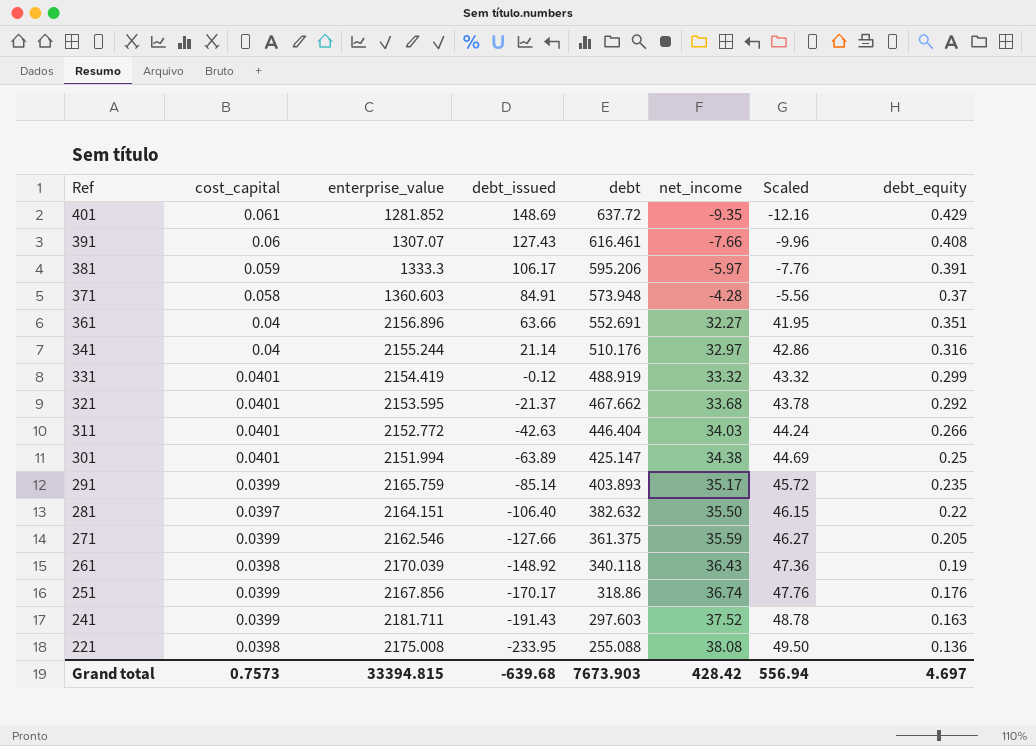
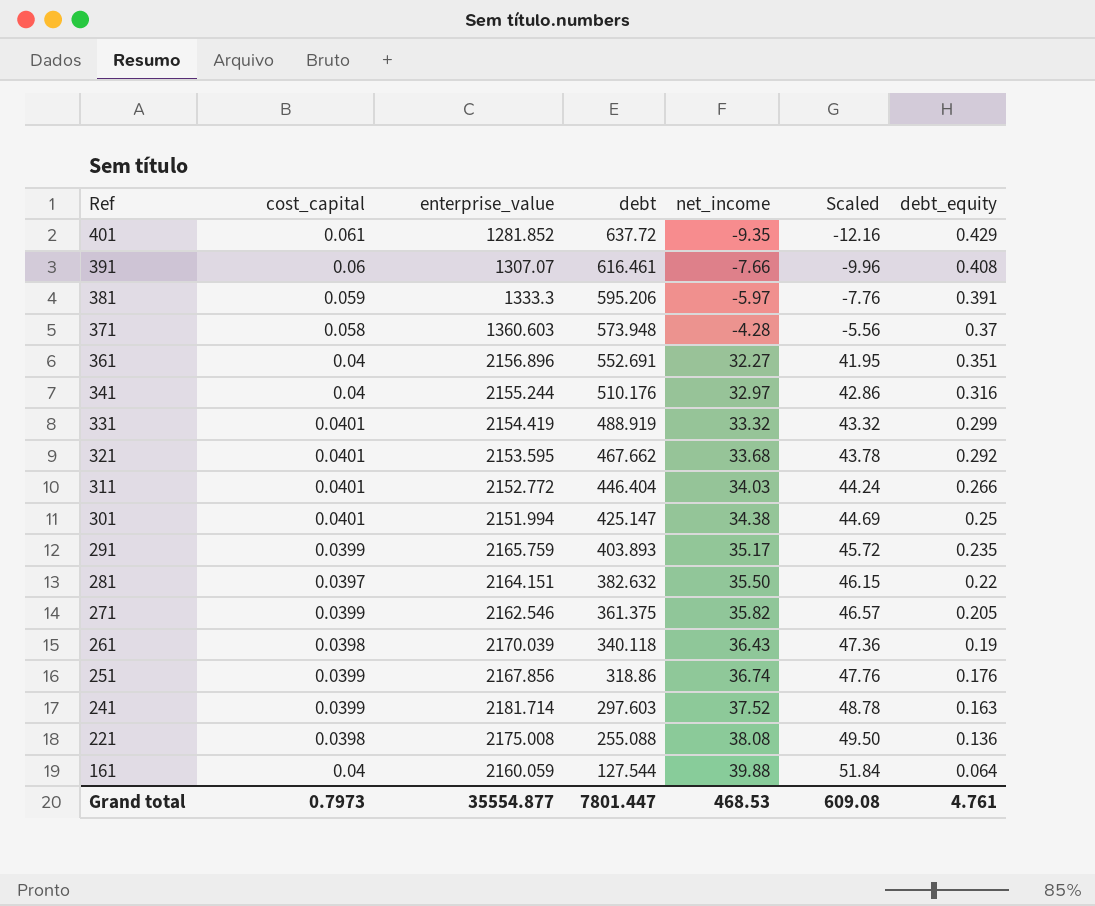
column debt_issued | position: 4 -> none
271 | net_income: 35.59 -> 35.82
271 | Scaled: 46.27 -> 46.57
241 | enterprise_value: 2181.711 -> 2181.714
row 161: none -> 0.04 | 2160.059 | 127.544 | 39.88 | 51.84 | 0.064
Grand total | cost_capital: 0.7573 -> 0.7973
Grand total | enterprise_value: 33394.815 -> 35554.877
Grand total | debt: 7673.903 -> 7801.447
Grand total | net_income: 428.42 -> 468.53
Grand total | Scaled: 556.94 -> 609.08
Grand total | debt_equity: 4.697 -> 4.761

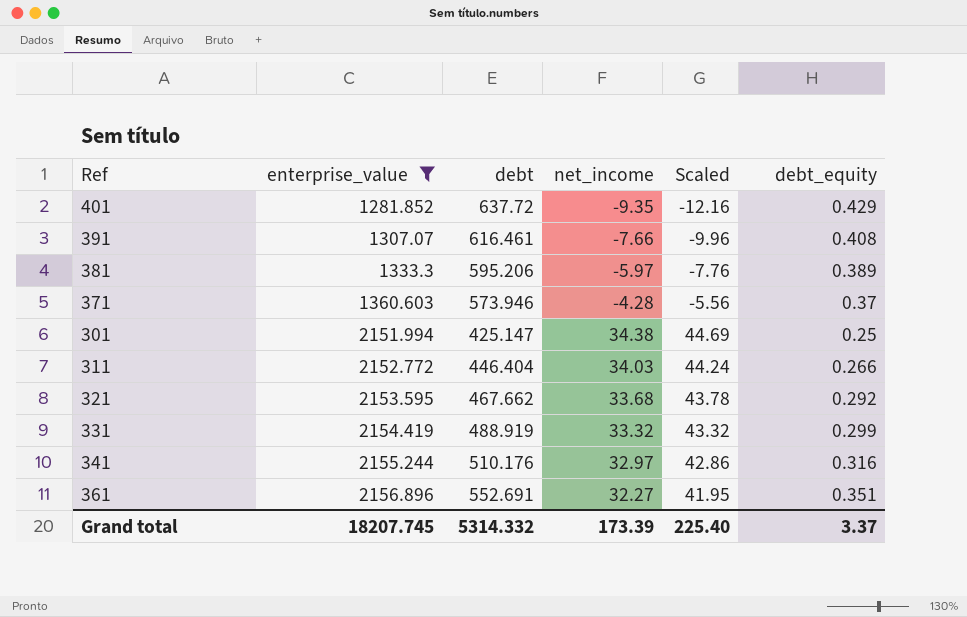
filter: none -> enterprise_value <= 2156.896
row order: Ref descending -> enterprise_value ascending
column cost_capital | position: 2 -> none
381 | debt_equity: 0.391 -> 0.389
371 | debt: 573.948 -> 573.946
Grand total | enterprise_value: 35554.877 -> 18207.745
Grand total | debt: 7801.447 -> 5314.332
Grand total | net_income: 468.53 -> 173.39
Grand total | Scaled: 609.08 -> 225.40
Grand total | debt_equity: 4.761 -> 3.37

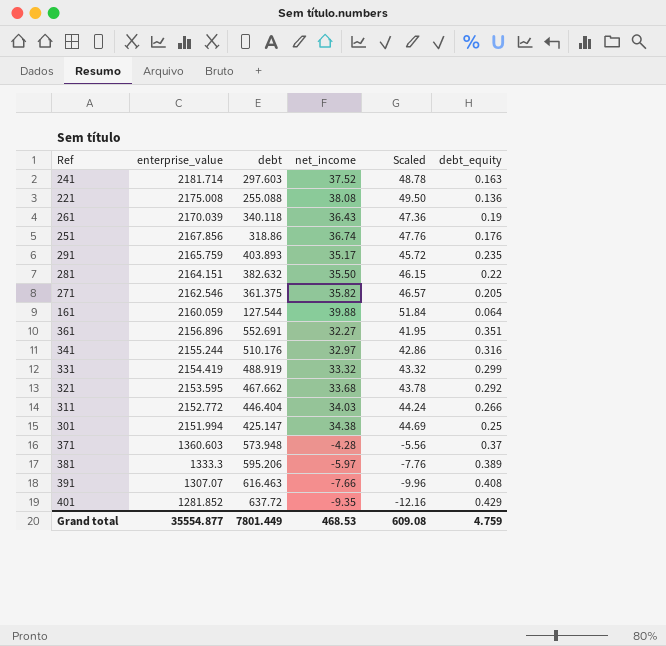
filter: enterprise_value <= 2156.896 -> none
row order: enterprise_value ascending -> enterprise_value descending
371 | debt: 573.946 -> 573.948
391 | debt: 616.461 -> 616.463
Grand total | enterprise_value: 18207.745 -> 35554.877
Grand total | debt: 5314.332 -> 7801.449
Grand total | net_income: 173.39 -> 468.53
Grand total | Scaled: 225.40 -> 609.08
Grand total | debt_equity: 3.37 -> 4.759

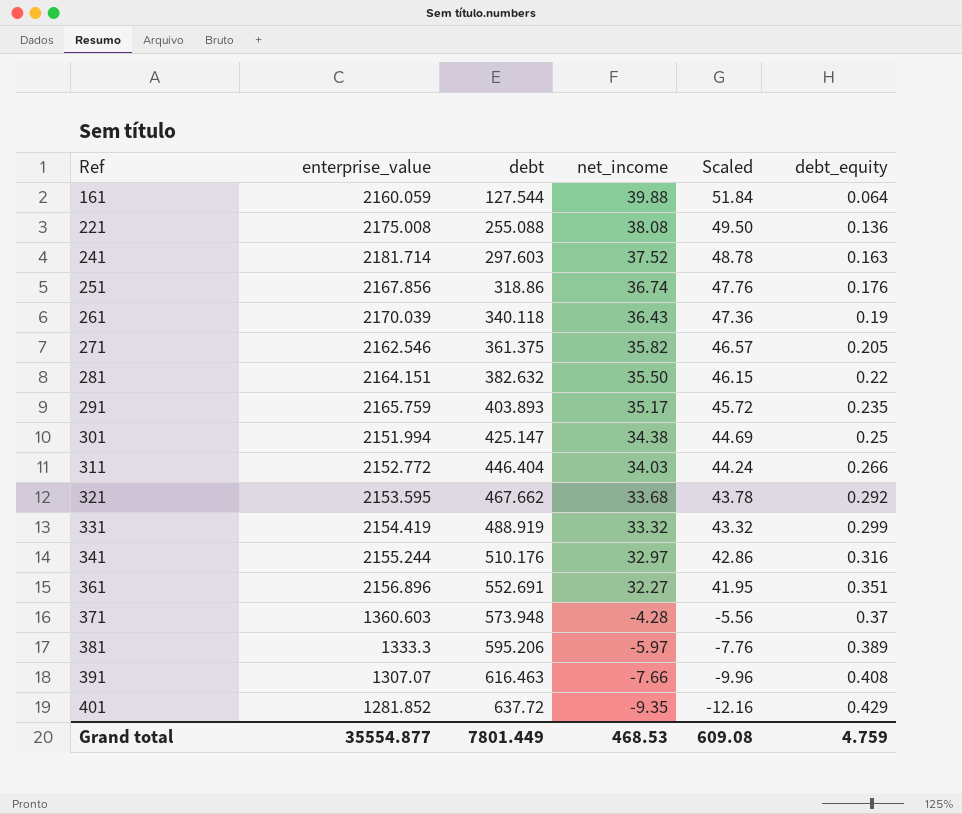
row order: enterprise_value descending -> Ref ascending

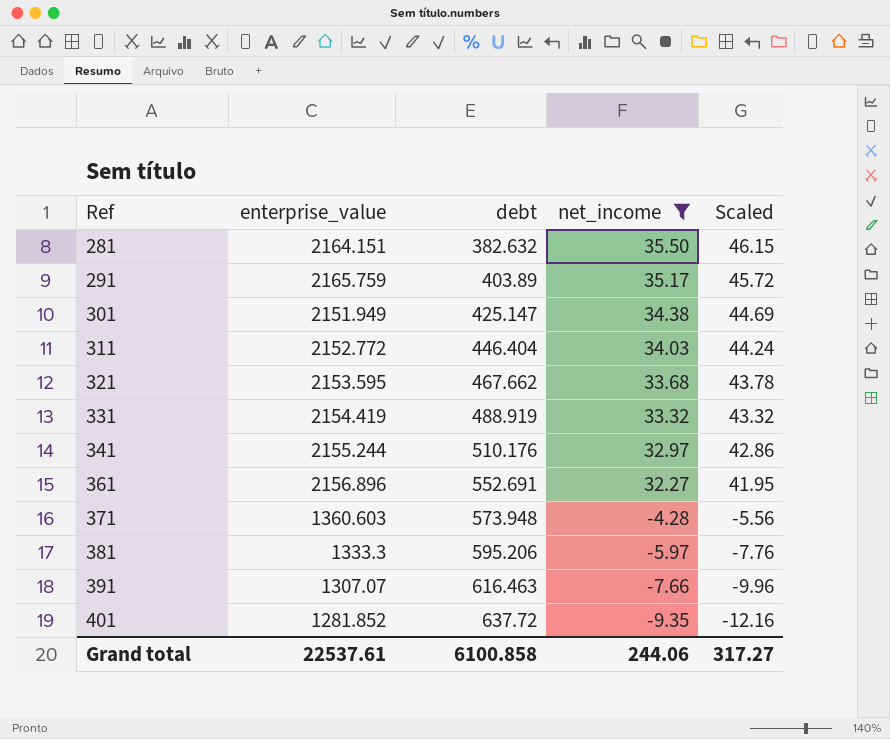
filter: none -> net_income <= 35.50
column debt_equity | position: 6 -> none
291 | debt: 403.893 -> 403.89
301 | enterprise_value: 2151.994 -> 2151.949
Grand total | enterprise_value: 35554.877 -> 22537.61
Grand total | debt: 7801.449 -> 6100.858
Grand total | net_income: 468.53 -> 244.06
Grand total | Scaled: 609.08 -> 317.27

